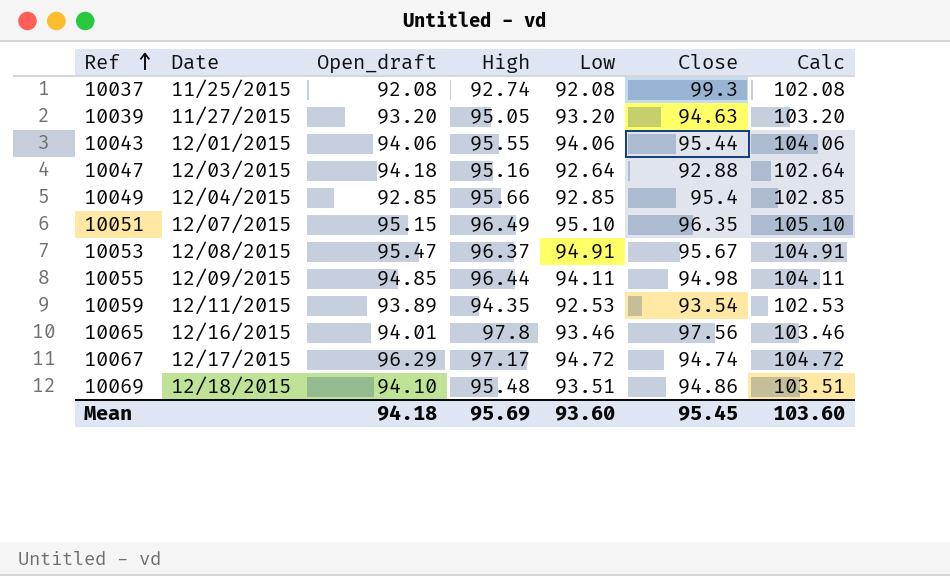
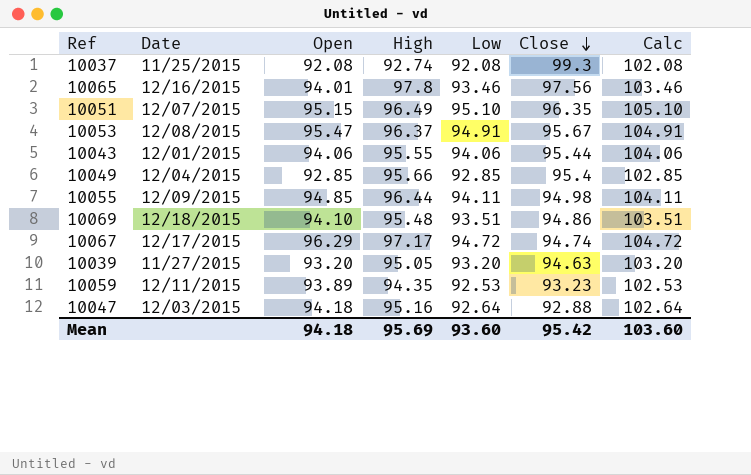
row order: Ref ascending -> Close descending
column name: Open_draft -> Open
10059 | Close: 93.54 -> 93.23
Mean | Close: 95.45 -> 95.42

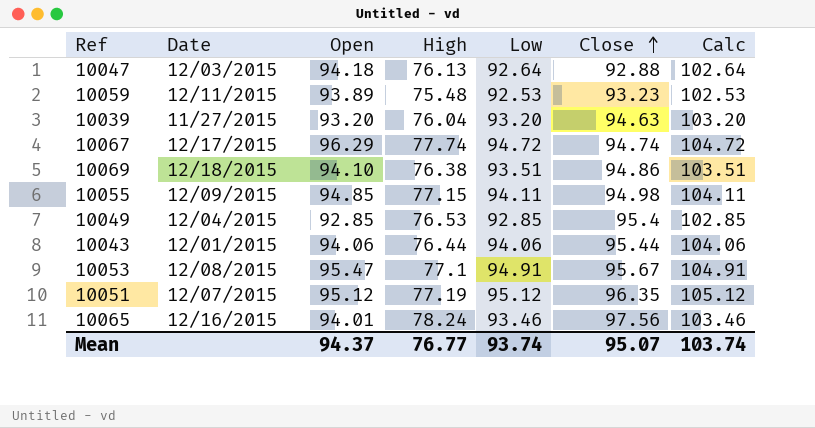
row order: Close descending -> Close ascending
row 10037: 11/25/2015 | 92.08 | 92.74 | 92.08 | 99.3 | 102.08 -> none
10047 | High: 95.16 -> 76.13
10059 | High: 94.35 -> 75.48
10039 | High: 95.05 -> 76.04
10067 | High: 97.17 -> 77.74
10069 | High: 95.48 -> 76.38
10055 | High: 96.44 -> 77.15
10049 | High: 95.66 -> 76.53
10043 | High: 95.55 -> 76.44
10053 | High: 96.37 -> 77.1
10051 | Open: 95.15 -> 95.12
10051 | High: 96.49 -> 77.19
10051 | Low: 95.10 -> 95.12
10051 | Calc: 105.10 -> 105.12
10065 | High: 97.8 -> 78.24
Mean | Open: 94.18 -> 94.37
Mean | High: 95.69 -> 76.77
Mean | Low: 93.60 -> 93.74
Mean | Close: 95.42 -> 95.07
Mean | Calc: 103.60 -> 103.74

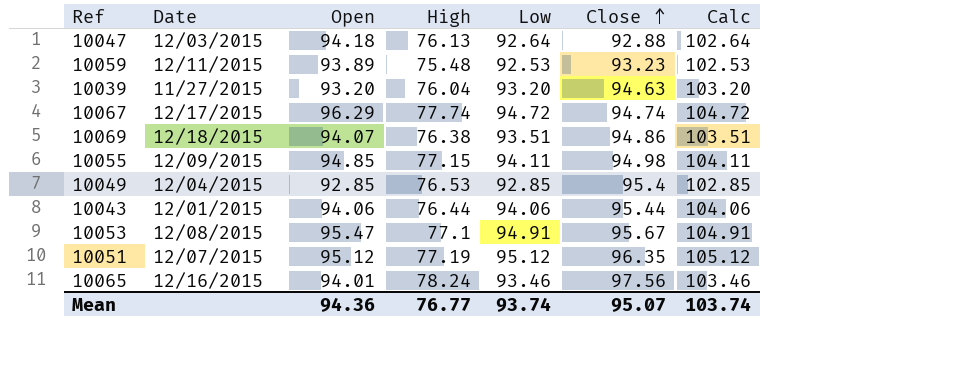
10069 | Open: 94.10 -> 94.07
Mean | Open: 94.37 -> 94.36

